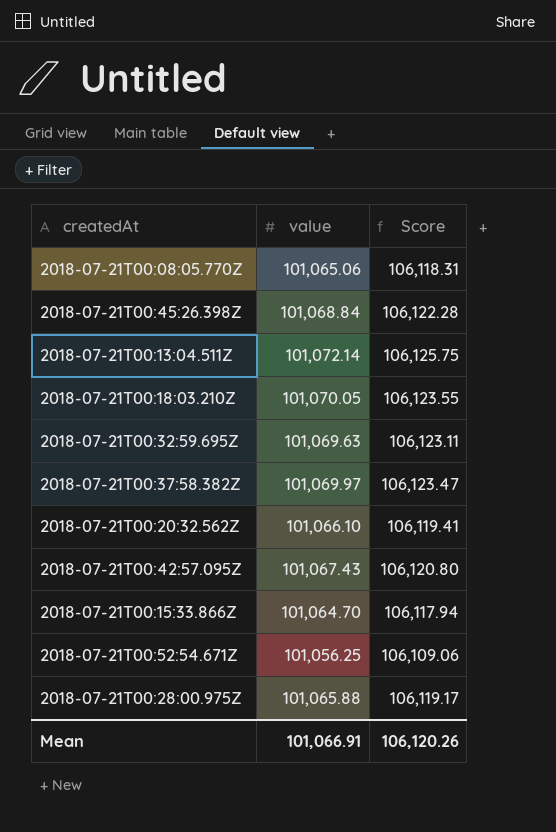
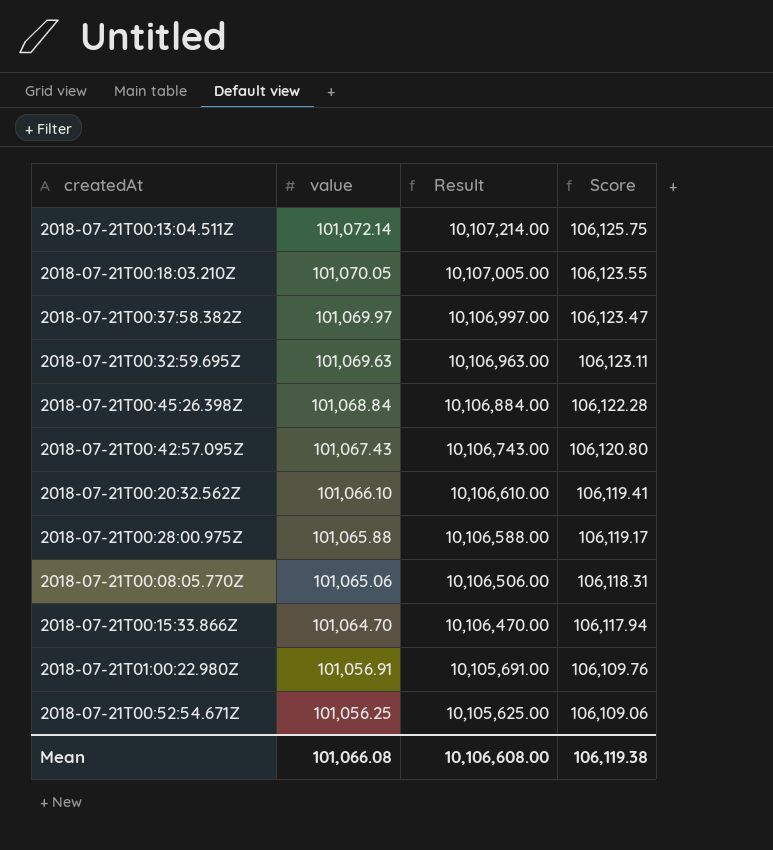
row order: none -> value descending
column Result | formula: none -> [value] * 100
row 2018-07-21T01:00:22.980Z: none -> 101,056.91 | 10,105,691.00 | 106,109.76
Mean | value: 101,066.91 -> 101,066.08
Mean | Score: 106,120.26 -> 106,119.38

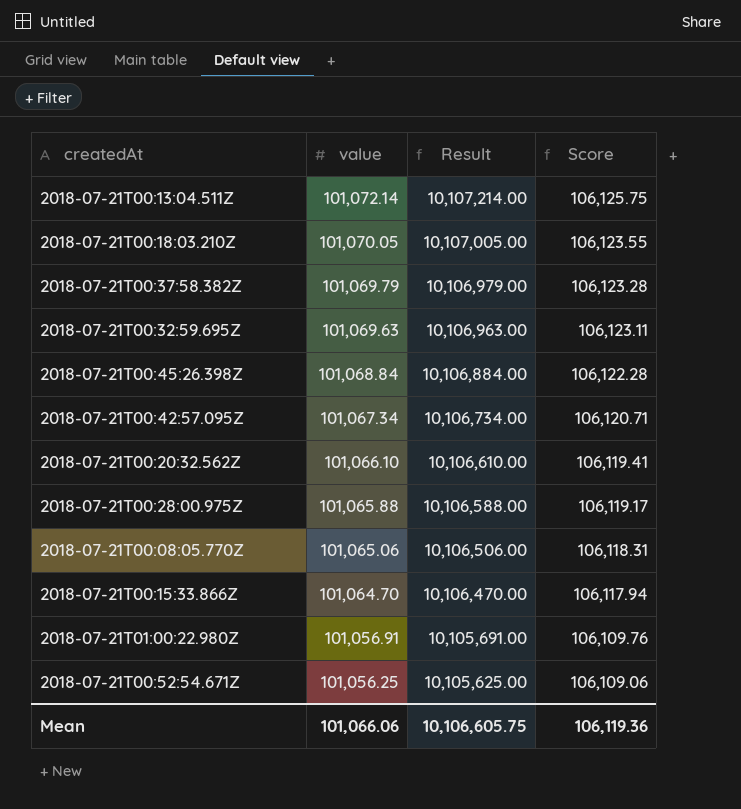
2018-07-21T00:37:58.382Z | value: 101,069.97 -> 101,069.79
2018-07-21T00:37:58.382Z | Result: 10,106,997.00 -> 10,106,979.00
2018-07-21T00:37:58.382Z | Score: 106,123.47 -> 106,123.28
2018-07-21T00:42:57.095Z | value: 101,067.43 -> 101,067.34
2018-07-21T00:42:57.095Z | Result: 10,106,743.00 -> 10,106,734.00
2018-07-21T00:42:57.095Z | Score: 106,120.80 -> 106,120.71
Mean | value: 101,066.08 -> 101,066.06
Mean | Result: 10,106,608.00 -> 10,106,605.75
Mean | Score: 106,119.38 -> 106,119.36

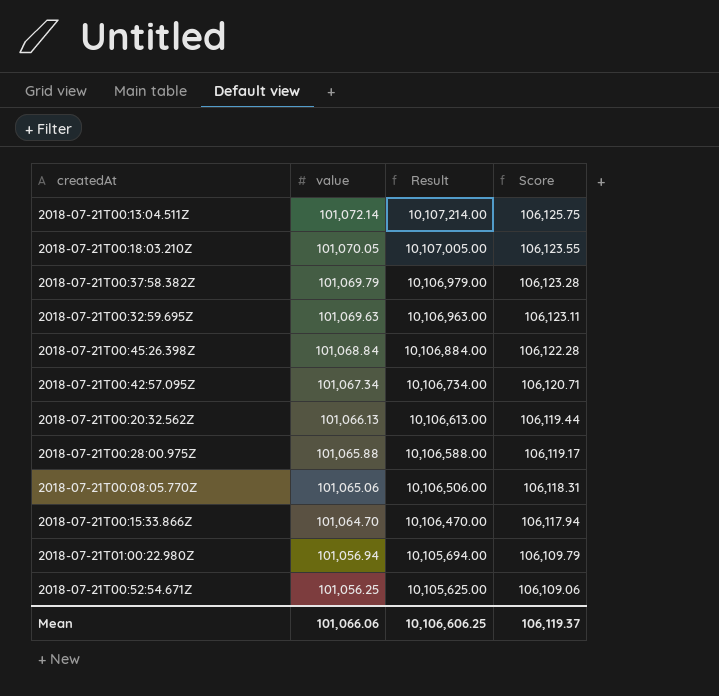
2018-07-21T00:20:32.562Z | value: 101,066.10 -> 101,066.13
2018-07-21T00:20:32.562Z | Result: 10,106,610.00 -> 10,106,613.00
2018-07-21T00:20:32.562Z | Score: 106,119.41 -> 106,119.44
2018-07-21T01:00:22.980Z | value: 101,056.91 -> 101,056.94
2018-07-21T01:00:22.980Z | Result: 10,105,691.00 -> 10,105,694.00
2018-07-21T01:00:22.980Z | Score: 106,109.76 -> 106,109.79
Mean | Result: 10,106,605.75 -> 10,106,606.25
Mean | Score: 106,119.36 -> 106,119.37

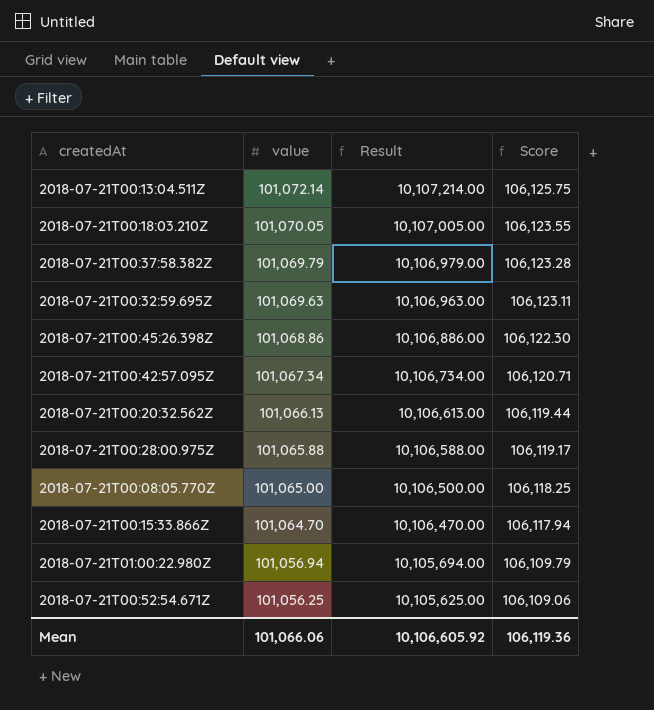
2018-07-21T00:45:26.398Z | value: 101,068.84 -> 101,068.86
2018-07-21T00:45:26.398Z | Result: 10,106,884.00 -> 10,106,886.00
2018-07-21T00:45:26.398Z | Score: 106,122.28 -> 106,122.30
2018-07-21T00:08:05.770Z | value: 101,065.06 -> 101,065.00
2018-07-21T00:08:05.770Z | Result: 10,106,506.00 -> 10,106,500.00
2018-07-21T00:08:05.770Z | Score: 106,118.31 -> 106,118.25
Mean | Result: 10,106,606.25 -> 10,106,605.92
Mean | Score: 106,119.37 -> 106,119.36

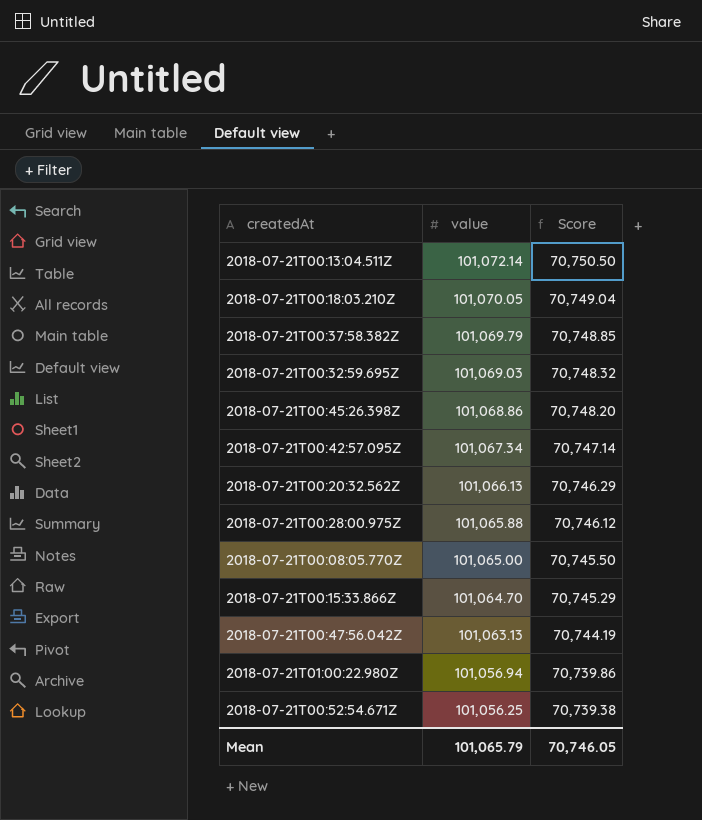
column Result | formula: [value] * 100 -> none
column Score | formula: [value] * 1.05 -> [value] * 0.7
2018-07-21T00:32:59.695Z | value: 101,069.63 -> 101,069.03
row 2018-07-21T00:47:56.042Z: none -> 101,063.13 | 70,744.19
Mean | value: 101,066.06 -> 101,065.79
Mean | Score: 106,119.36 -> 70,746.05

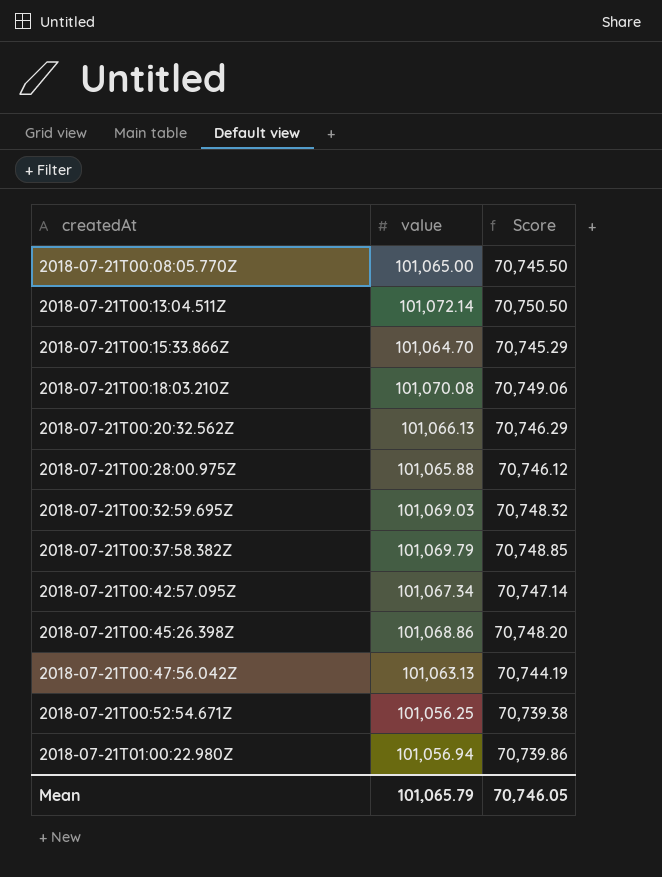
row order: value descending -> createdAt ascending
2018-07-21T00:18:03.210Z | value: 101,070.05 -> 101,070.08
2018-07-21T00:18:03.210Z | Score: 70,749.04 -> 70,749.06

